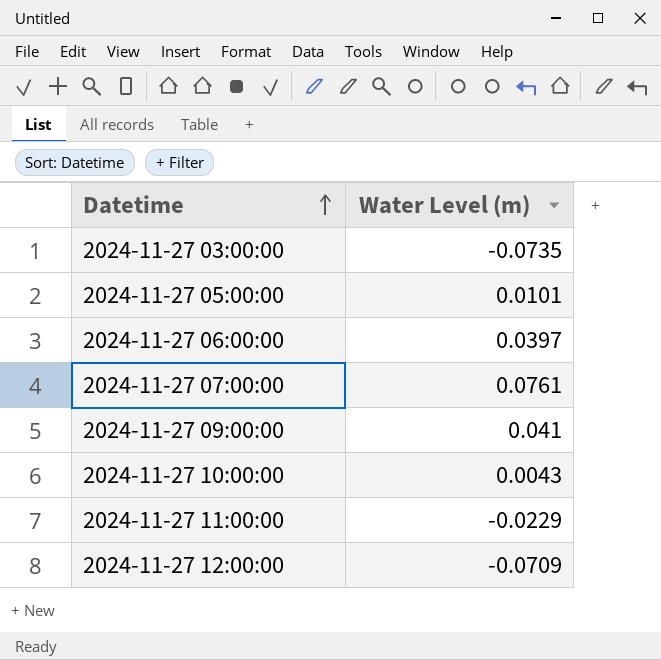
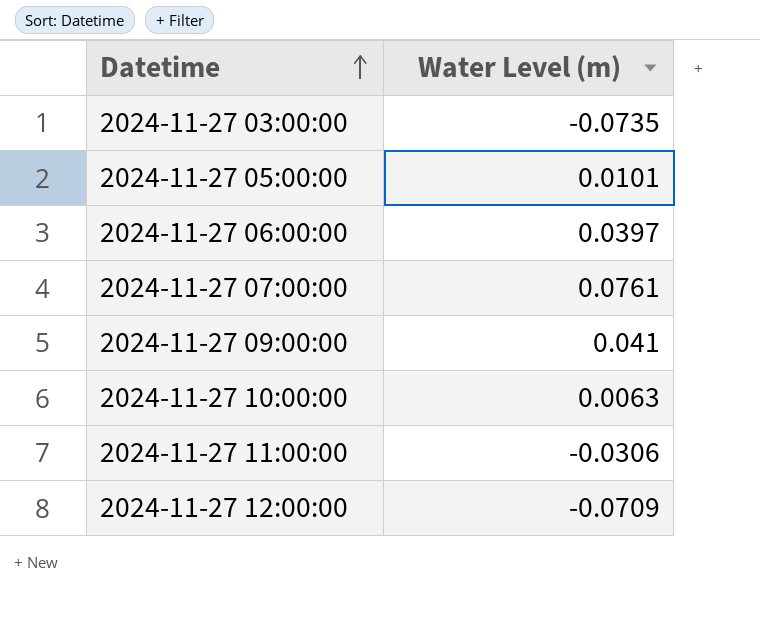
2024-11-27 10:00:00 | Water Level (m): 0.0043 -> 0.0063
2024-11-27 11:00:00 | Water Level (m): -0.0229 -> -0.0306

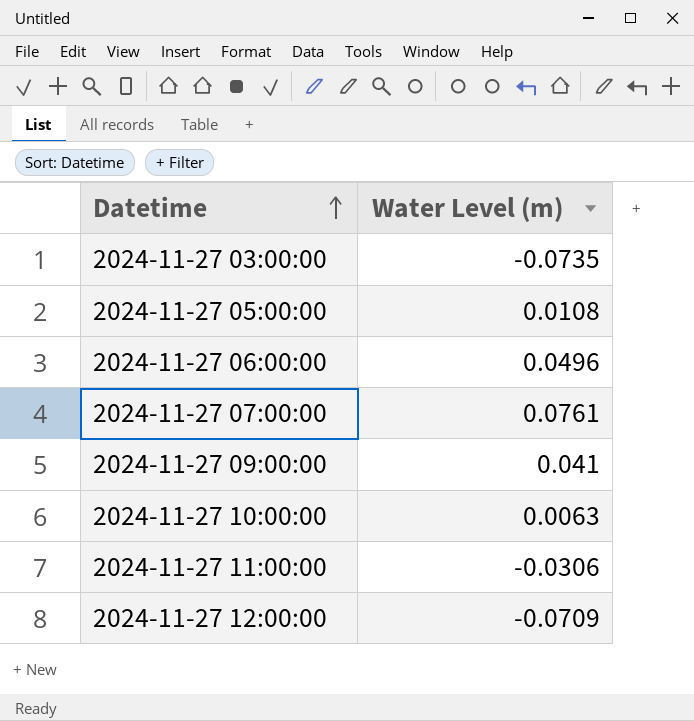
2024-11-27 05:00:00 | Water Level (m): 0.0101 -> 0.0108
2024-11-27 06:00:00 | Water Level (m): 0.0397 -> 0.0496

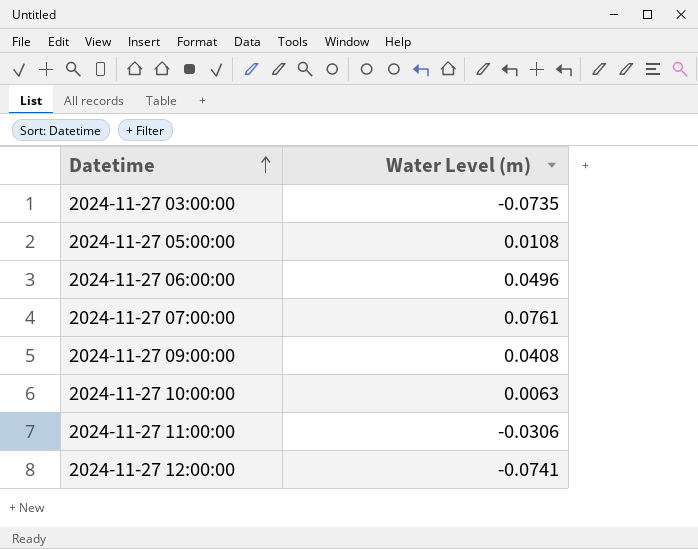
2024-11-27 09:00:00 | Water Level (m): 0.041 -> 0.0408
2024-11-27 12:00:00 | Water Level (m): -0.0709 -> -0.0741

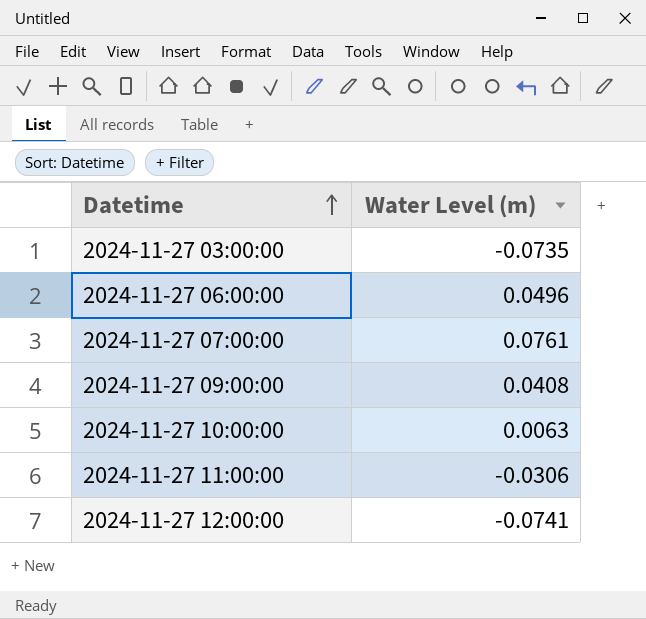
row 2024-11-27 05:00:00: 0.0108 -> none

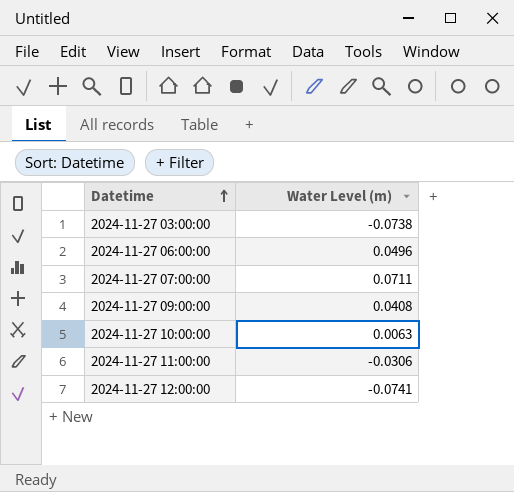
2024-11-27 03:00:00 | Water Level (m): -0.0735 -> -0.0738
2024-11-27 07:00:00 | Water Level (m): 0.0761 -> 0.0711

